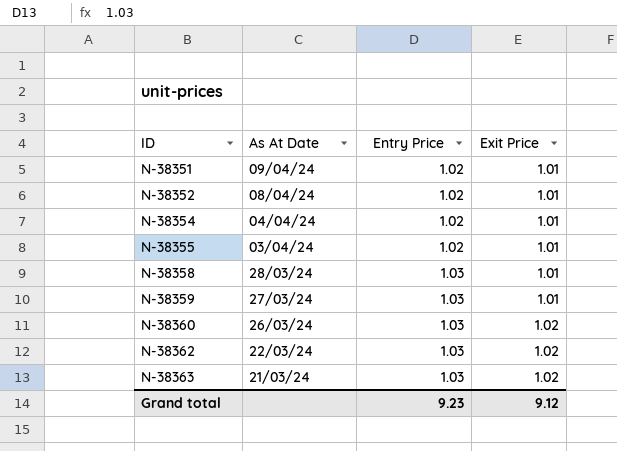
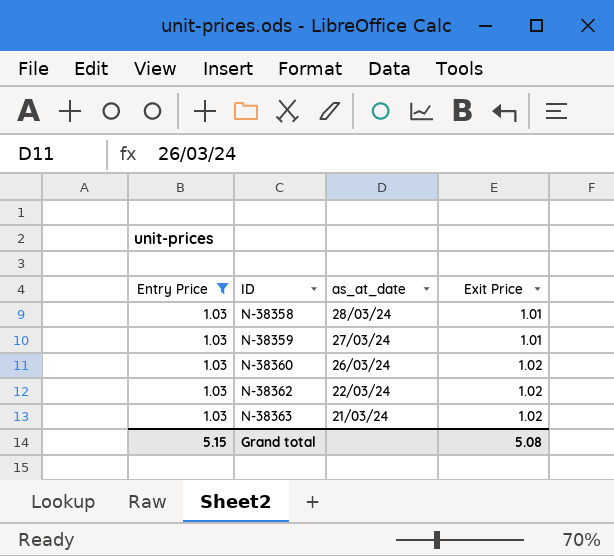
filter: none -> Entry Price = 1.03
column Entry Price | position: 3 -> 1
column name: As At Date -> as_at_date
Grand total | Entry Price: 9.23 -> 5.15
Grand total | Exit Price: 9.12 -> 5.08

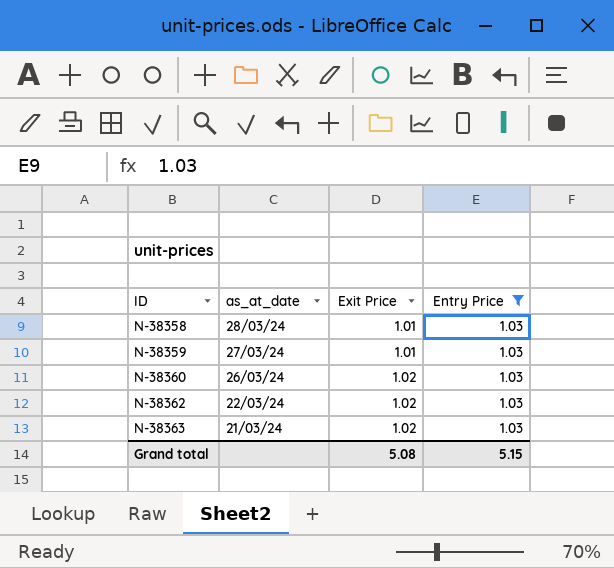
column Entry Price | position: 1 -> 4

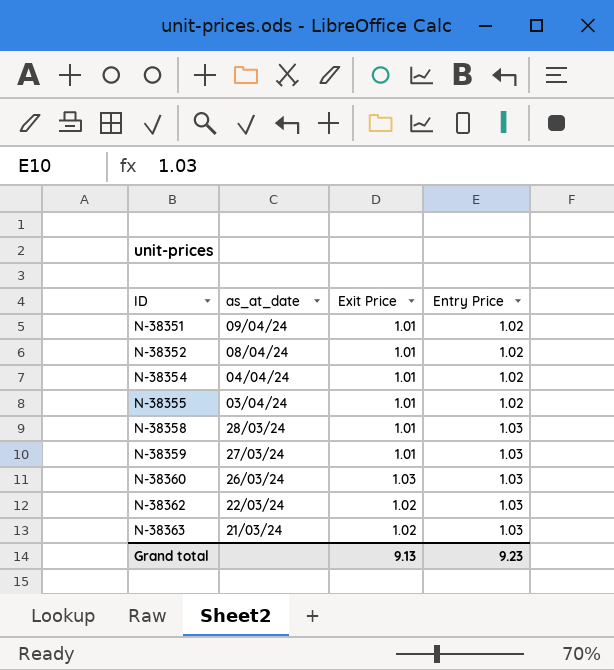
filter: Entry Price = 1.03 -> none
N-38360 | Exit Price: 1.02 -> 1.03
Grand total | Exit Price: 5.08 -> 9.13
Grand total | Entry Price: 5.15 -> 9.23

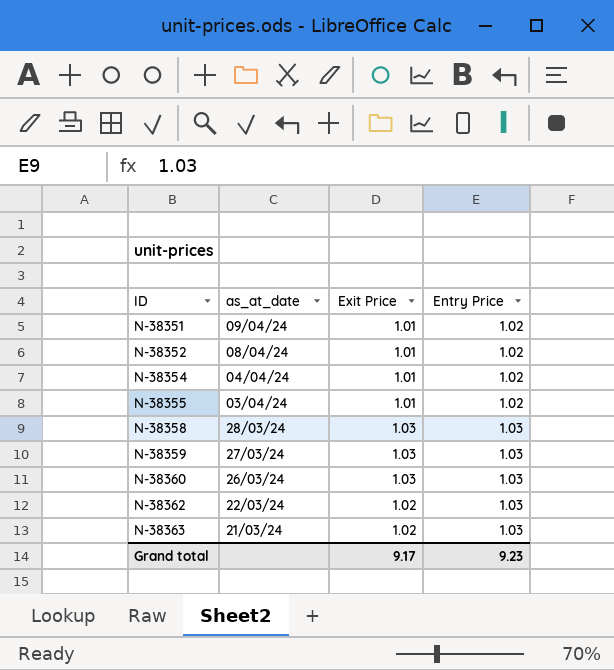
N-38358 | Exit Price: 1.01 -> 1.03
N-38359 | Exit Price: 1.01 -> 1.03
Grand total | Exit Price: 9.13 -> 9.17

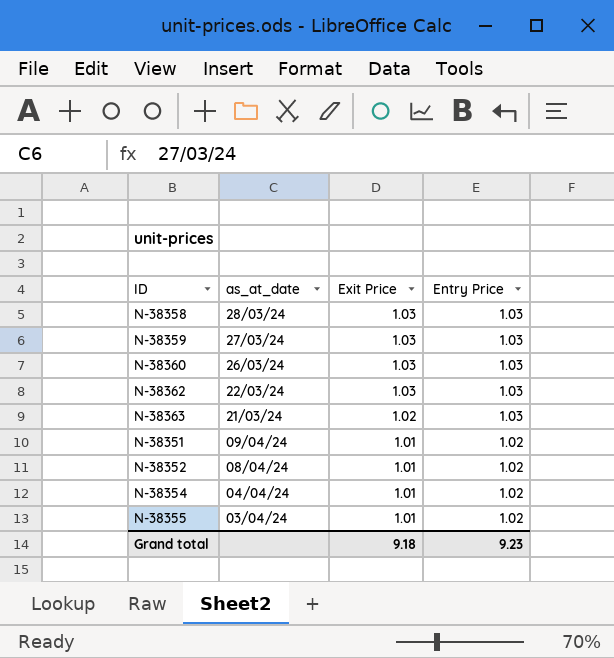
row order: ID ascending -> Exit Price descending
N-38362 | Exit Price: 1.02 -> 1.03
Grand total | Exit Price: 9.17 -> 9.18

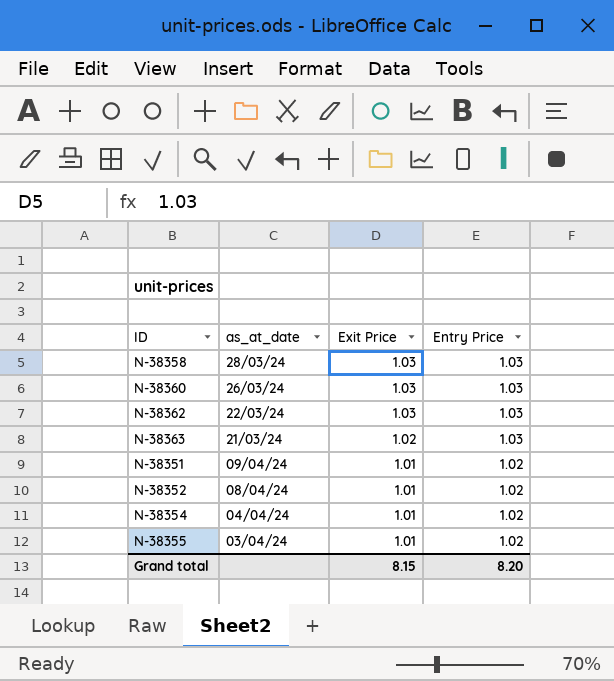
row N-38359: 27/03/24 | 1.03 | 1.03 -> none
Grand total | Exit Price: 9.18 -> 8.15
Grand total | Entry Price: 9.23 -> 8.20

